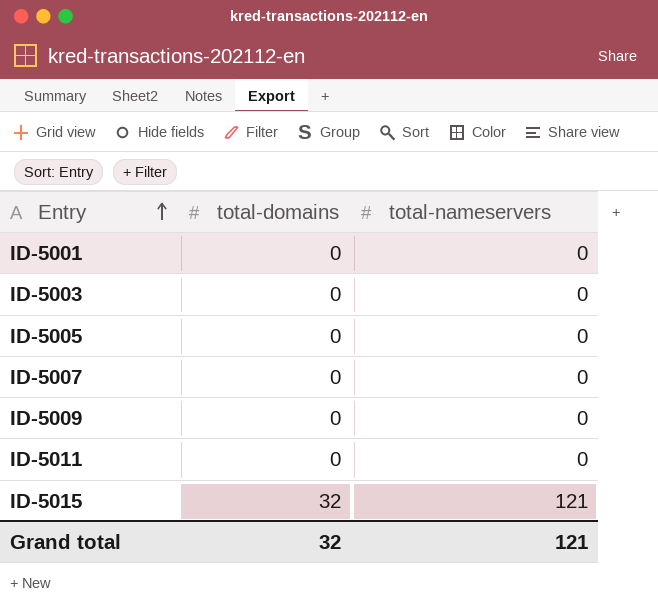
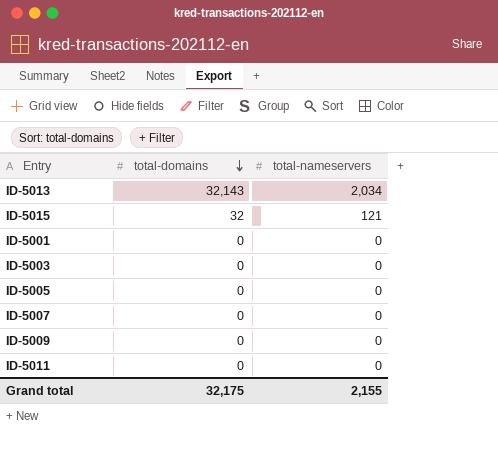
row order: Entry ascending -> total-domains descending
row ID-5013: none -> 32,143 | 2,034
Grand total | total-domains: 32 -> 32,175
Grand total | total-nameservers: 121 -> 2,155

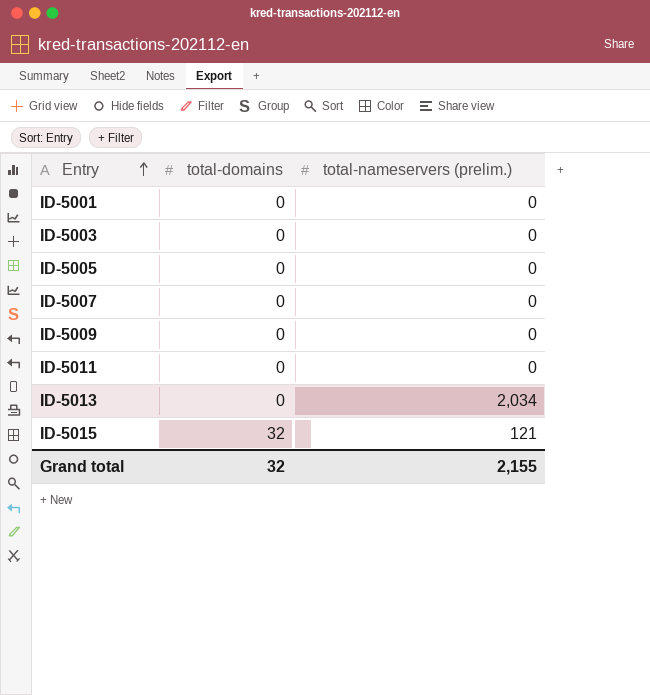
row order: total-domains descending -> Entry ascending
column name: total-nameservers -> total-nameservers (prelim.)
ID-5013 | total-domains: 32,143 -> 0
Grand total | total-domains: 32,175 -> 32

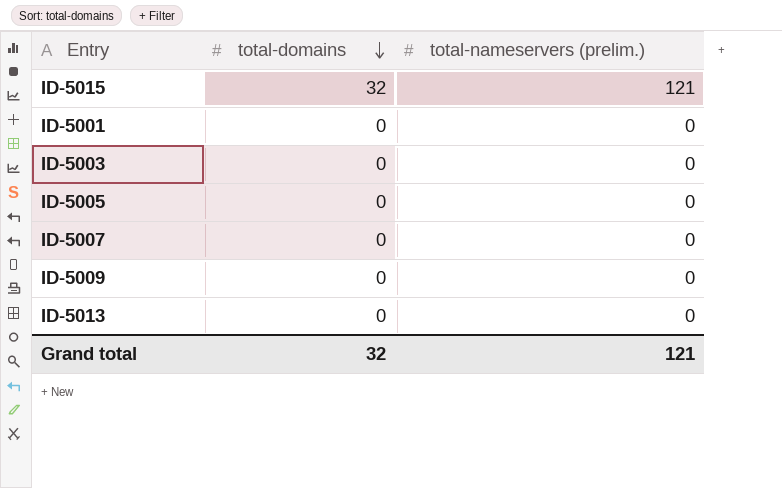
row order: Entry ascending -> total-domains descending
row ID-5011: 0 | 0 -> none
ID-5013 | total-nameservers (prelim.): 2,034 -> 0
Grand total | total-nameservers (prelim.): 2,155 -> 121

